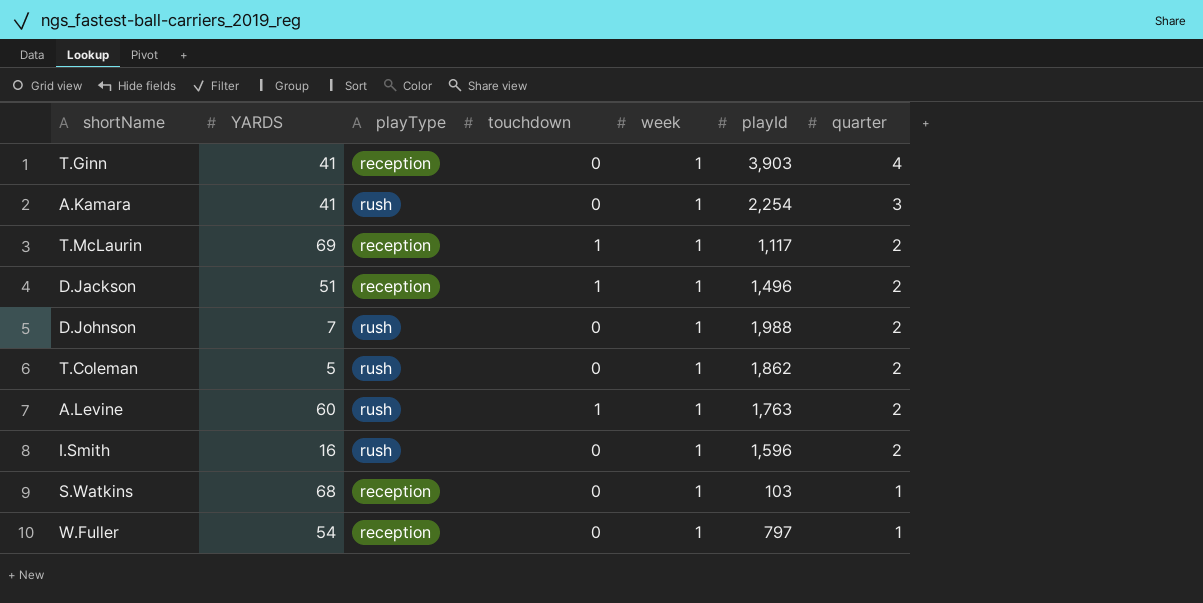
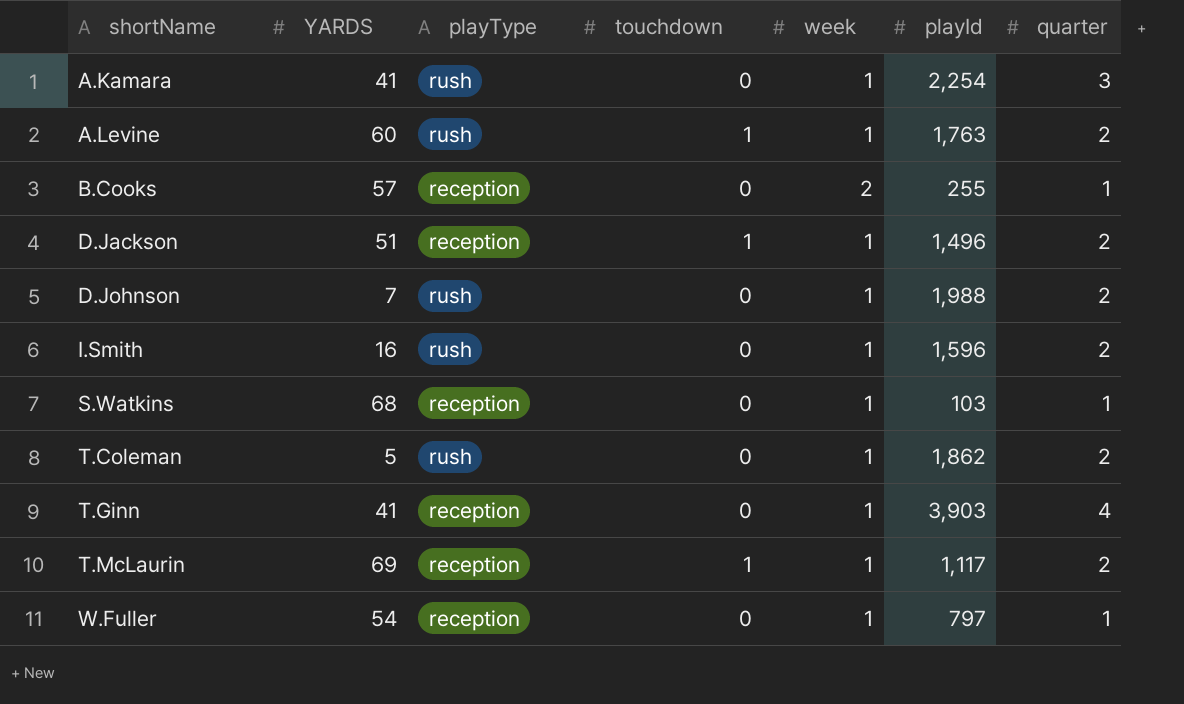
row order: quarter descending -> shortName ascending
row B.Cooks: none -> 57 | reception | 0 | 2 | 255 | 1

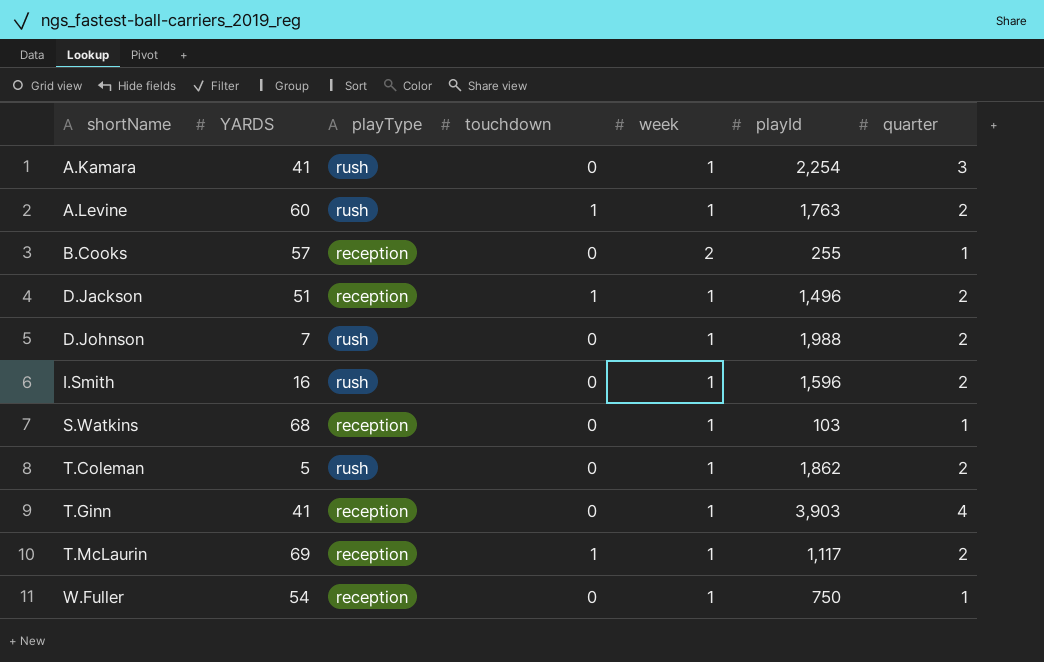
W.Fuller | playId: 797 -> 750

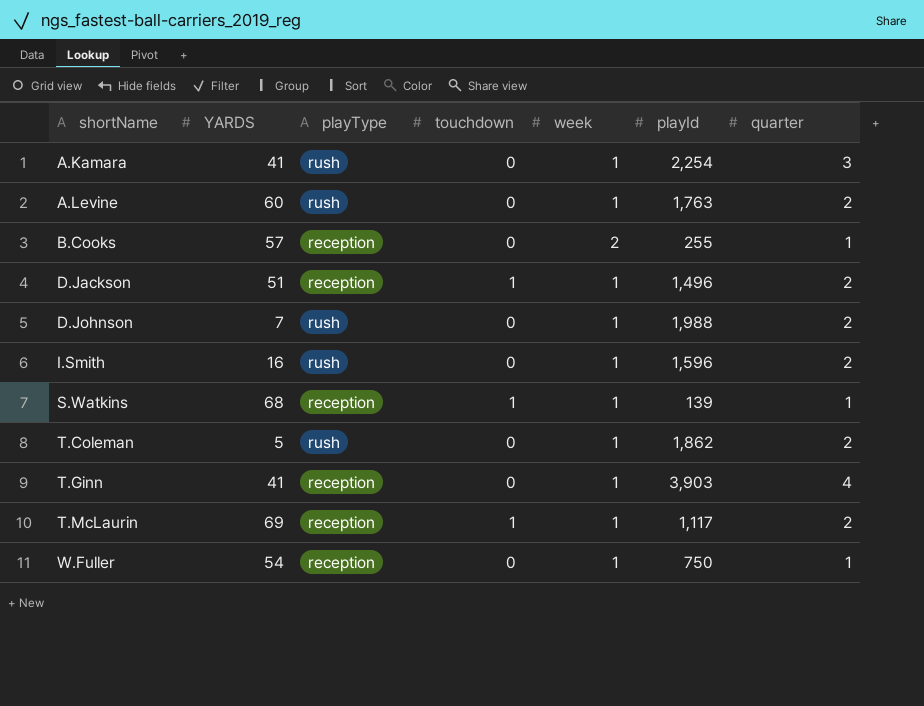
A.Levine | touchdown: 1 -> 0
S.Watkins | touchdown: 0 -> 1
S.Watkins | playId: 103 -> 139

